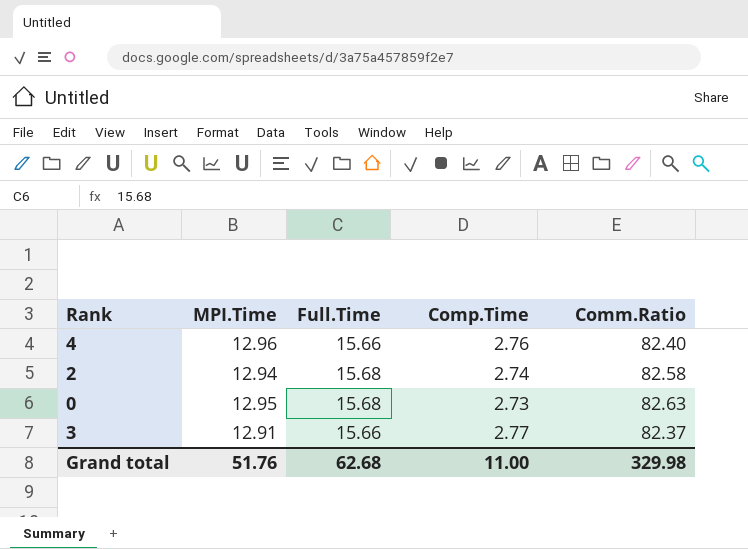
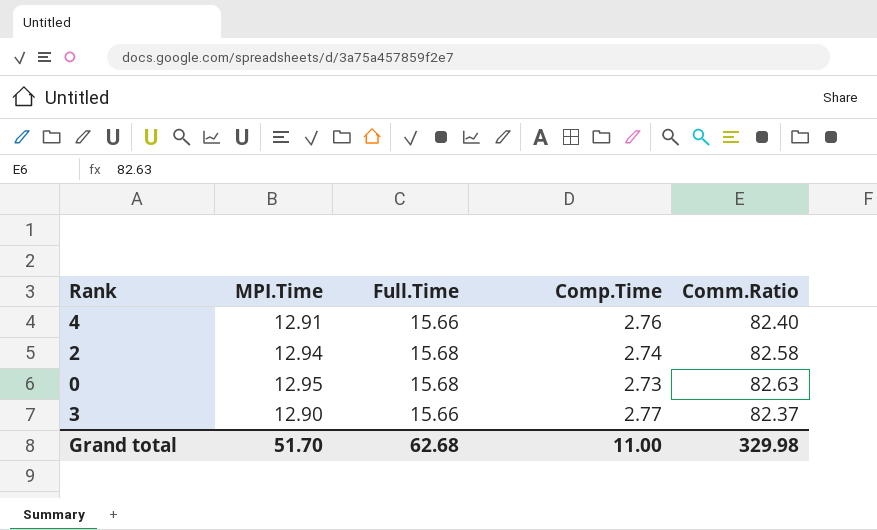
4 | MPI.Time: 12.96 -> 12.91
3 | MPI.Time: 12.91 -> 12.90
Grand total | MPI.Time: 51.76 -> 51.70

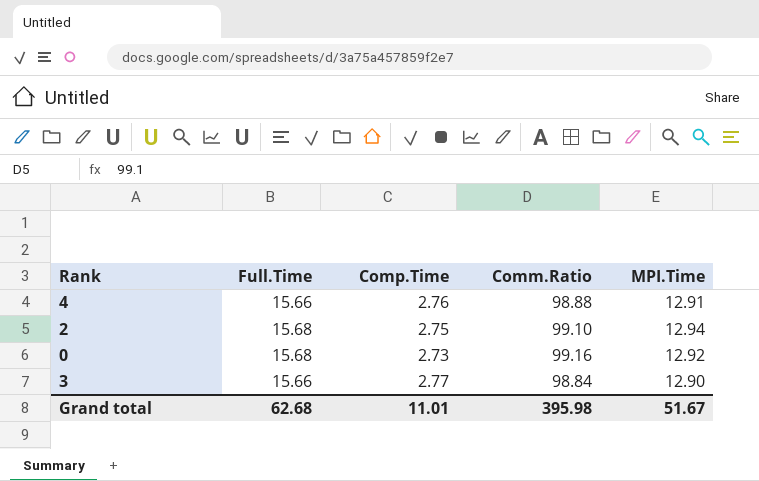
column MPI.Time | position: 2 -> 5
4 | Comm.Ratio: 82.40 -> 98.88
2 | Comp.Time: 2.74 -> 2.75
2 | Comm.Ratio: 82.58 -> 99.10
0 | Comm.Ratio: 82.63 -> 99.16
0 | MPI.Time: 12.95 -> 12.92
3 | Comm.Ratio: 82.37 -> 98.84
Grand total | Comp.Time: 11.00 -> 11.01
Grand total | Comm.Ratio: 329.98 -> 395.98
Grand total | MPI.Time: 51.70 -> 51.67

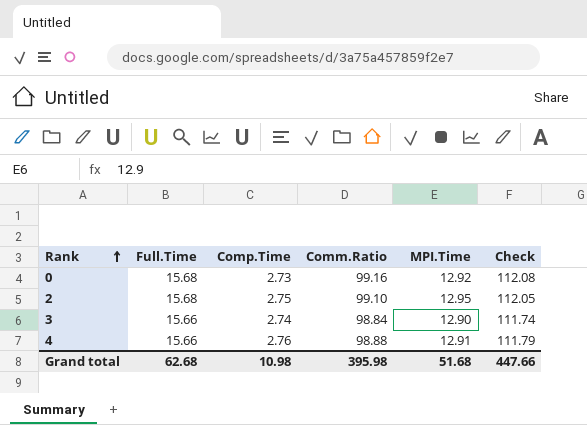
row order: none -> Rank ascending
column Check | formula: none -> [Comm.Ratio] + [MPI.Time]
2 | MPI.Time: 12.94 -> 12.95
3 | Comp.Time: 2.77 -> 2.74
Grand total | Comp.Time: 11.01 -> 10.98
Grand total | MPI.Time: 51.67 -> 51.68

